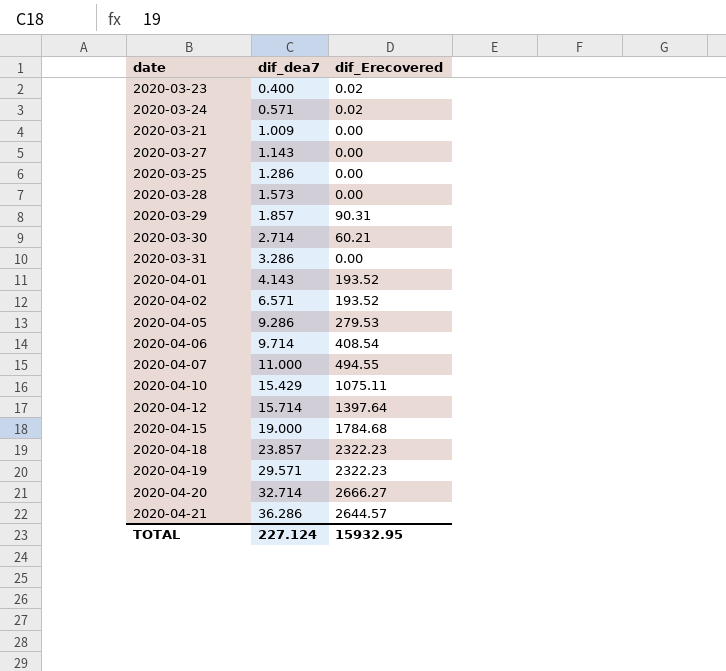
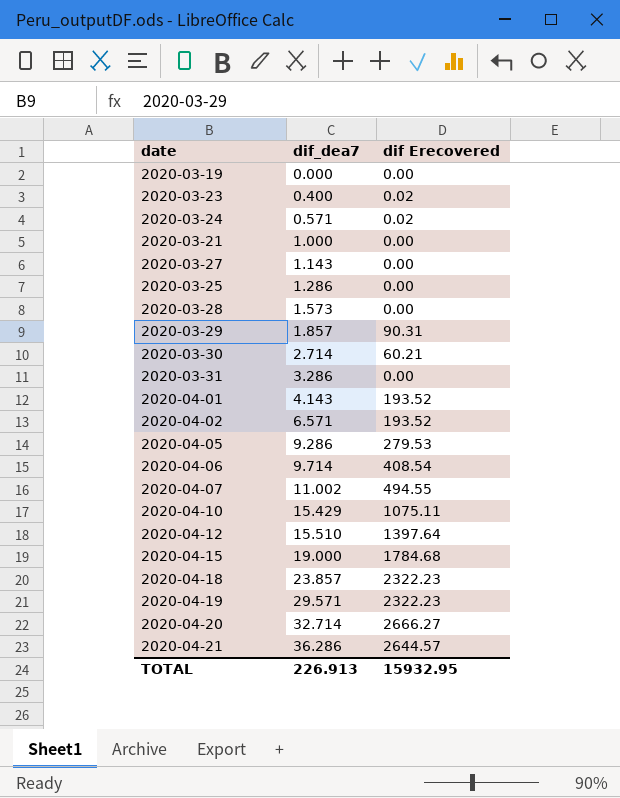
column name: dif_Erecovered -> dif Erecovered
row 2020-03-19: none -> 0.000 | 0.00
2020-03-21 | dif_dea7: 1.009 -> 1.000
2020-04-07 | dif_dea7: 11.000 -> 11.002
2020-04-12 | dif_dea7: 15.714 -> 15.510
TOTAL | dif_dea7: 227.124 -> 226.913

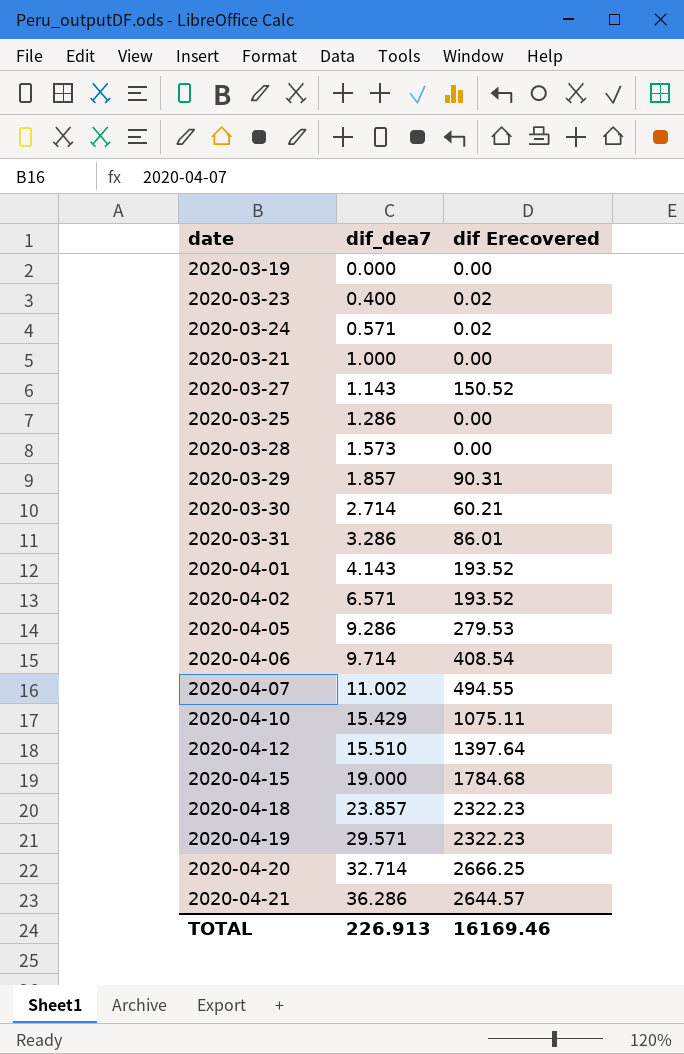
2020-03-27 | dif Erecovered: 0.00 -> 150.52
2020-03-31 | dif Erecovered: 0.00 -> 86.01
2020-04-20 | dif Erecovered: 2666.27 -> 2666.25
TOTAL | dif Erecovered: 15932.95 -> 16169.46

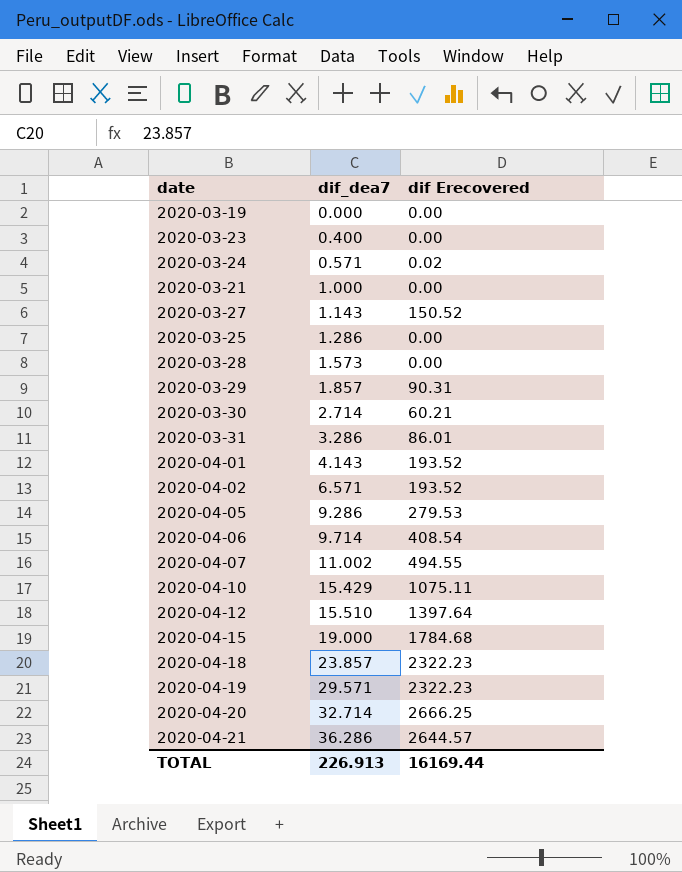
2020-03-23 | dif Erecovered: 0.02 -> 0.00
TOTAL | dif Erecovered: 16169.46 -> 16169.44

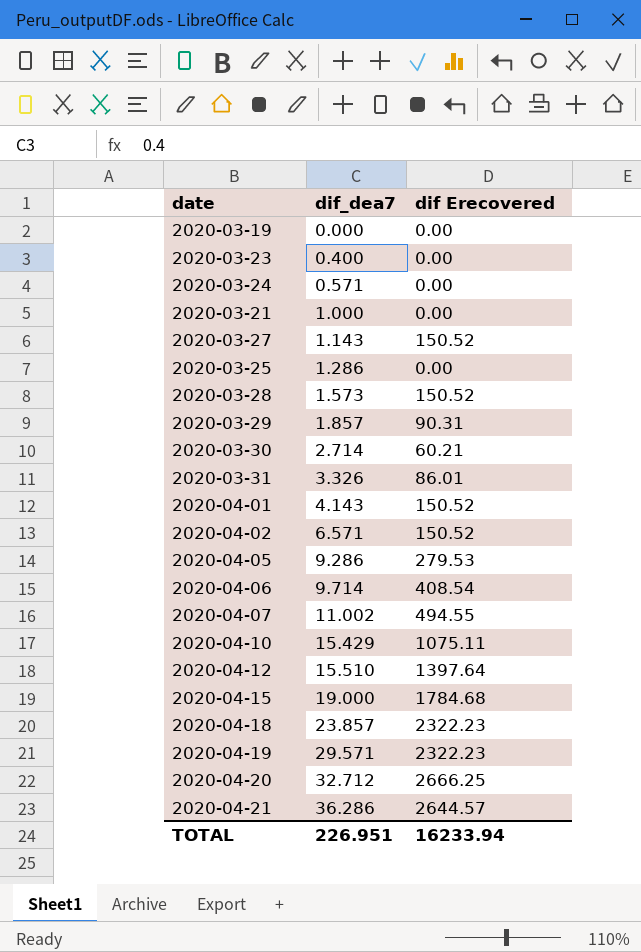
2020-03-24 | dif Erecovered: 0.02 -> 0.00
2020-03-28 | dif Erecovered: 0.00 -> 150.52
2020-03-31 | dif_dea7: 3.286 -> 3.326
2020-04-01 | dif Erecovered: 193.52 -> 150.52
2020-04-02 | dif Erecovered: 193.52 -> 150.52
2020-04-20 | dif_dea7: 32.714 -> 32.712
TOTAL | dif_dea7: 226.913 -> 226.951
TOTAL | dif Erecovered: 16169.44 -> 16233.94

